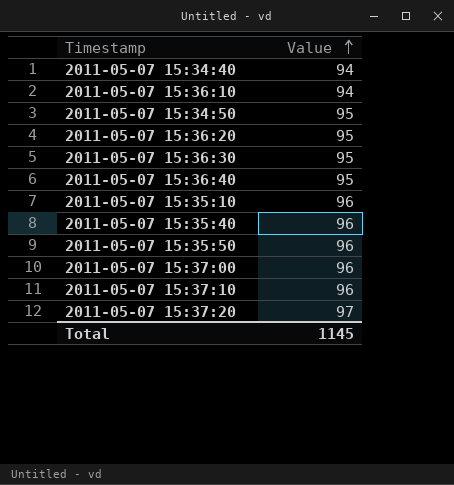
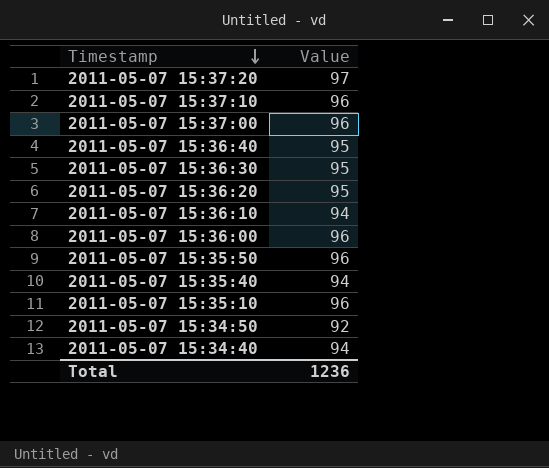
row order: Value ascending -> Timestamp descending
row 2011-05-07 15:36:00: none -> 96
2011-05-07 15:35:40 | Value: 96 -> 94
2011-05-07 15:34:50 | Value: 95 -> 92
Total | Value: 1145 -> 1236

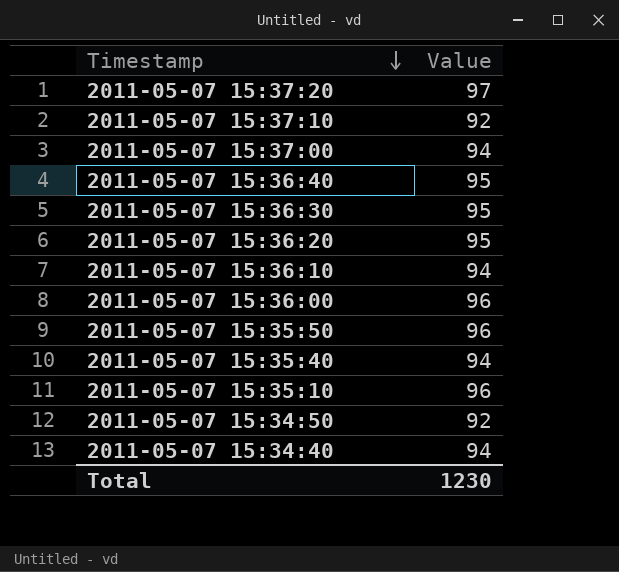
2011-05-07 15:37:10 | Value: 96 -> 92
2011-05-07 15:37:00 | Value: 96 -> 94
Total | Value: 1236 -> 1230

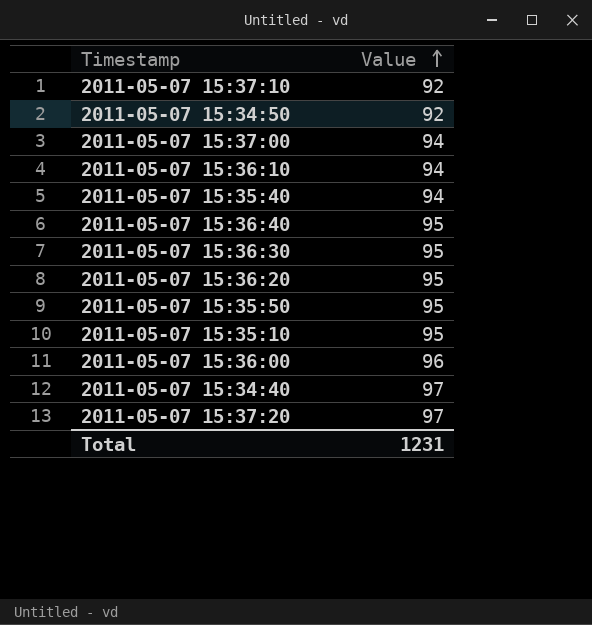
row order: Timestamp descending -> Value ascending
2011-05-07 15:35:50 | Value: 96 -> 95
2011-05-07 15:35:10 | Value: 96 -> 95
2011-05-07 15:34:40 | Value: 94 -> 97
Total | Value: 1230 -> 1231

